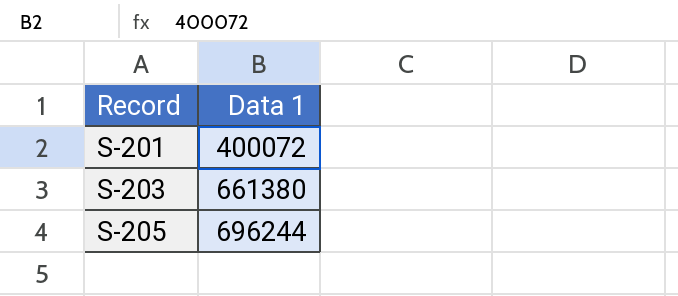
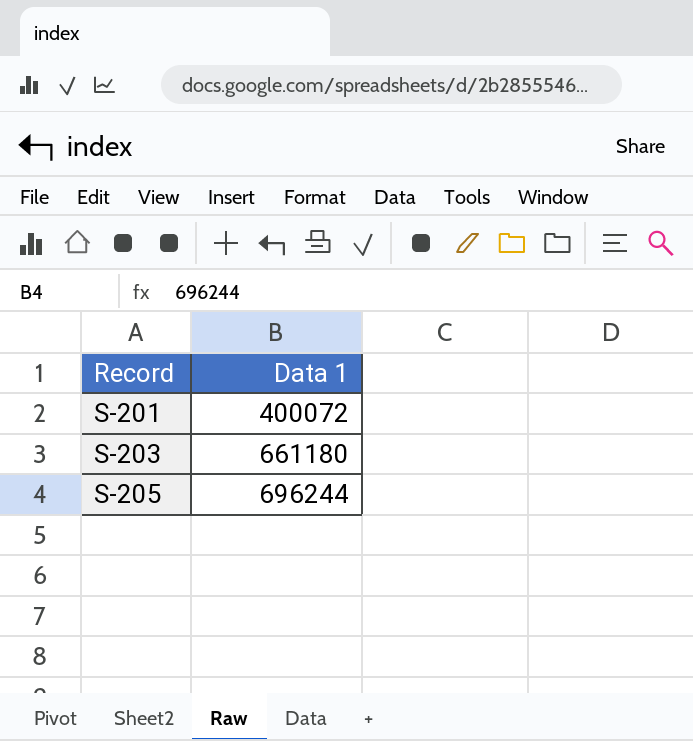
S-203 | Data 1: 661380 -> 661180

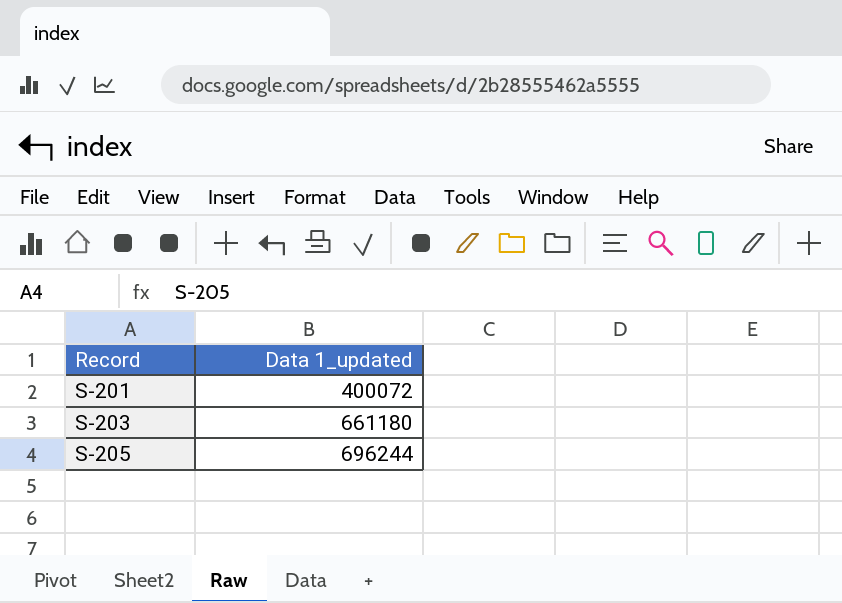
column name: Data 1 -> Data 1_updated

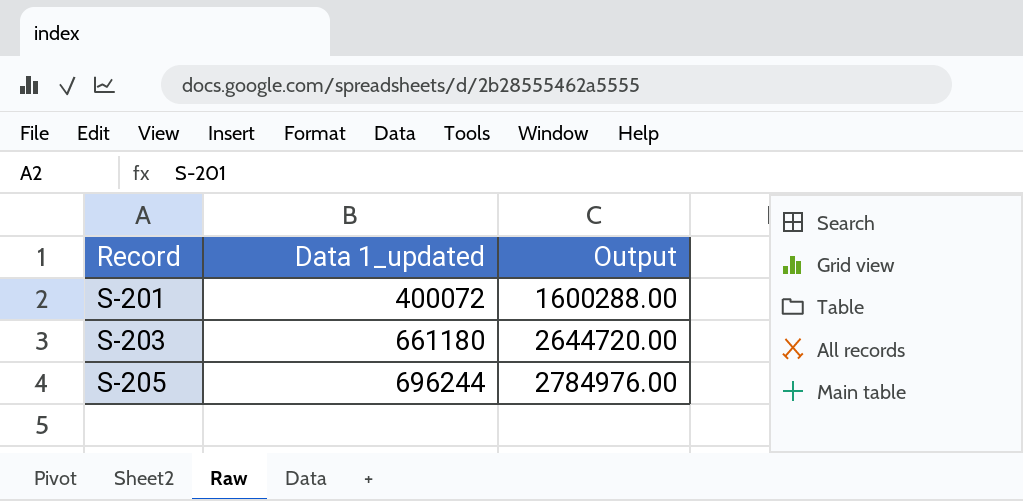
column Output | formula: none -> [Data 1_updated] * 4

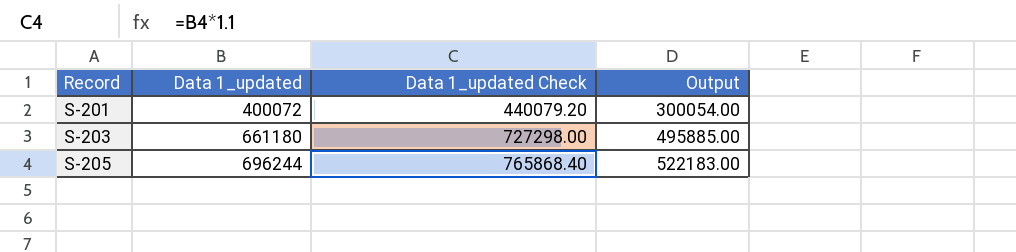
column Data 1_updated Check | formula: none -> [Data 1_updated] * 1.1
column Output | formula: [Data 1_updated] * 4 -> [Data 1_updated] * 0.75

